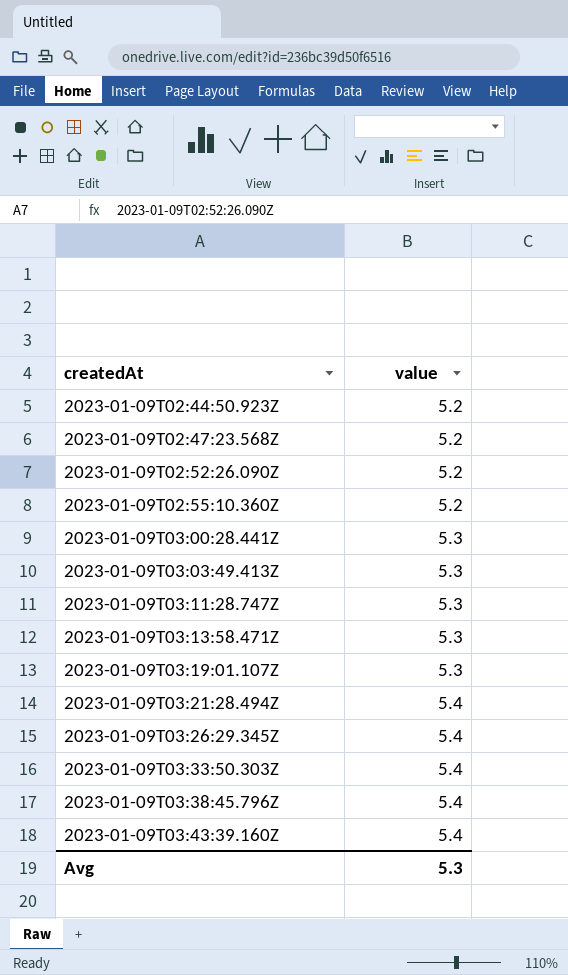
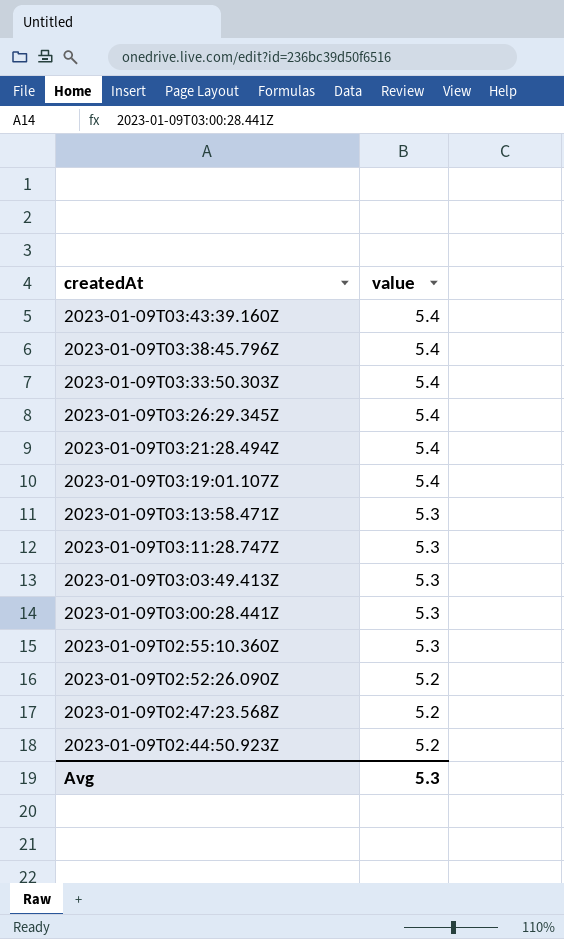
row order: createdAt ascending -> createdAt descending
2023-01-09T03:19:01.107Z | value: 5.3 -> 5.4
2023-01-09T02:55:10.360Z | value: 5.2 -> 5.3

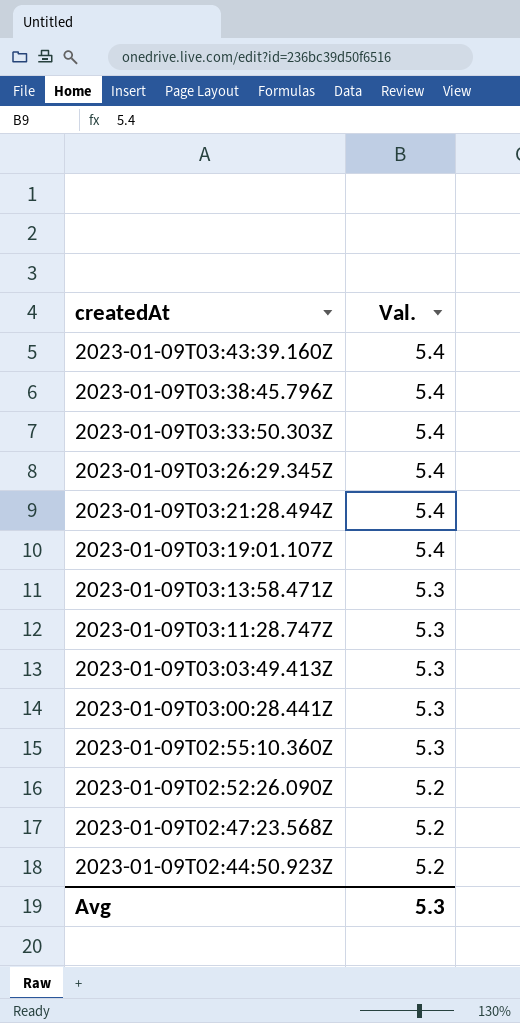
column name: value -> Val.

